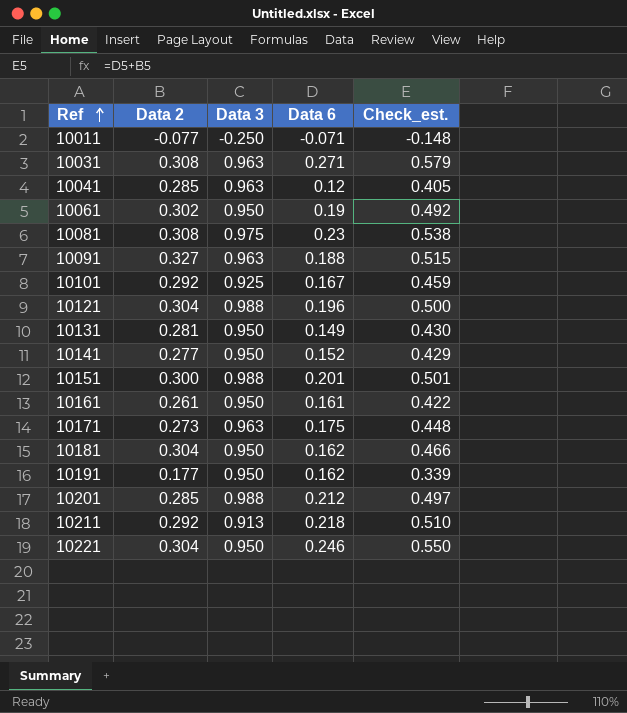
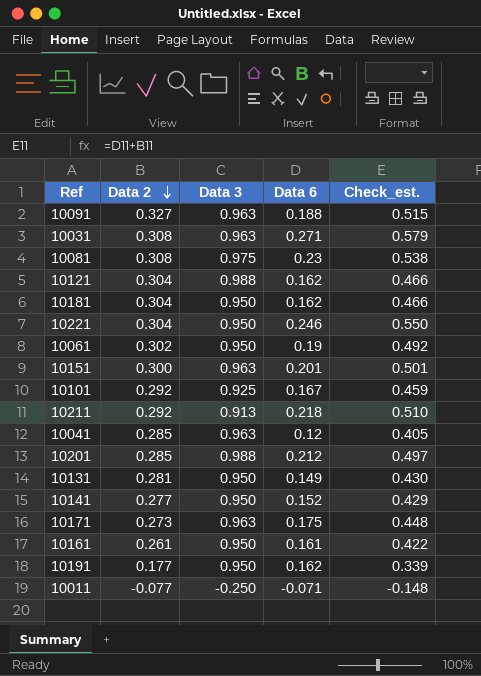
row order: Ref ascending -> Data 2 descending
10121 | Data 6: 0.196 -> 0.162
10121 | Check_est.: 0.500 -> 0.466
10151 | Data 3: 0.988 -> 0.963

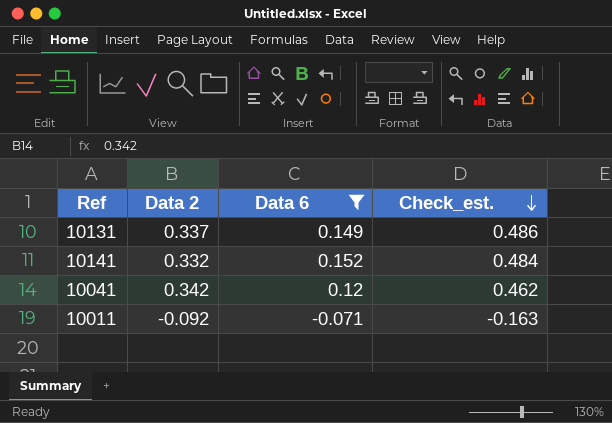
filter: none -> Data 6 <= 0.152
row order: Data 2 descending -> Check_est. descending
column Data 3 | position: 3 -> none
10131 | Data 2: 0.281 -> 0.337
10131 | Check_est.: 0.430 -> 0.486
10141 | Data 2: 0.277 -> 0.332
10141 | Check_est.: 0.429 -> 0.484
10041 | Data 2: 0.285 -> 0.342
10041 | Check_est.: 0.405 -> 0.462
10011 | Data 2: -0.077 -> -0.092
10011 | Check_est.: -0.148 -> -0.163

